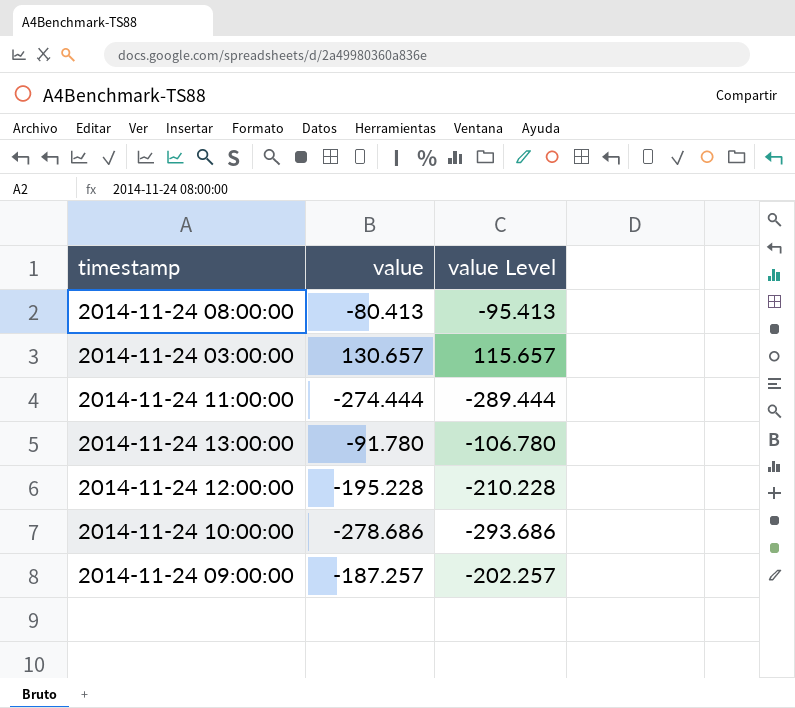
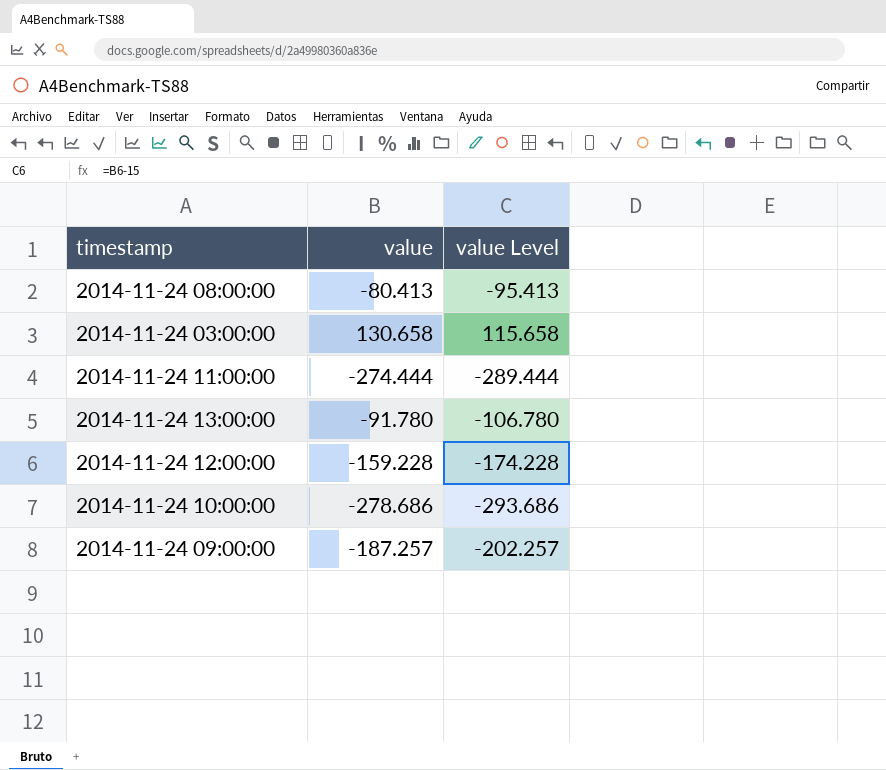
2014-11-24 03:00:00 | value: 130.657 -> 130.658
2014-11-24 03:00:00 | value Level: 115.657 -> 115.658
2014-11-24 12:00:00 | value: -195.228 -> -159.228
2014-11-24 12:00:00 | value Level: -210.228 -> -174.228

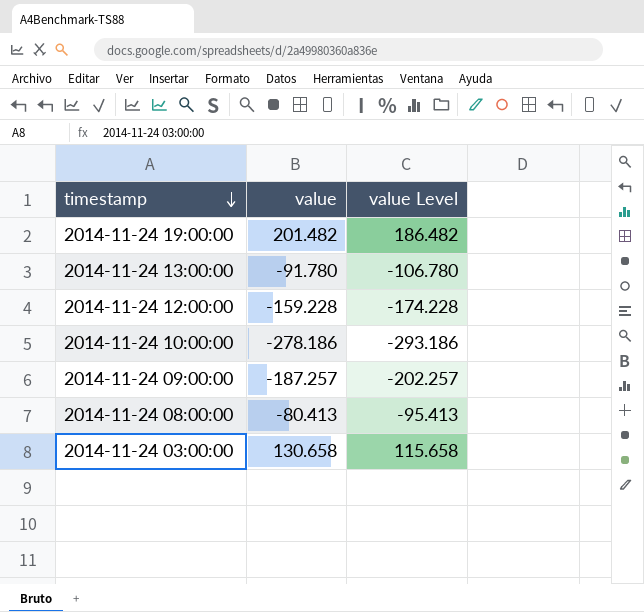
row order: none -> timestamp descending
row 2014-11-24 11:00:00: -274.444 | -289.444 -> none
row 2014-11-24 19:00:00: none -> 201.482 | 186.482
2014-11-24 10:00:00 | value: -278.686 -> -278.186
2014-11-24 10:00:00 | value Level: -293.686 -> -293.186

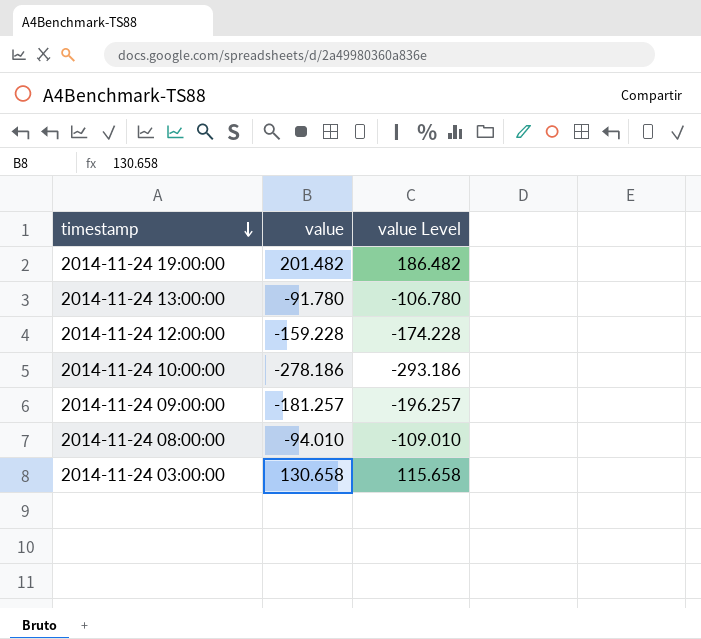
2014-11-24 09:00:00 | value: -187.257 -> -181.257
2014-11-24 09:00:00 | value Level: -202.257 -> -196.257
2014-11-24 08:00:00 | value: -80.413 -> -94.010
2014-11-24 08:00:00 | value Level: -95.413 -> -109.010

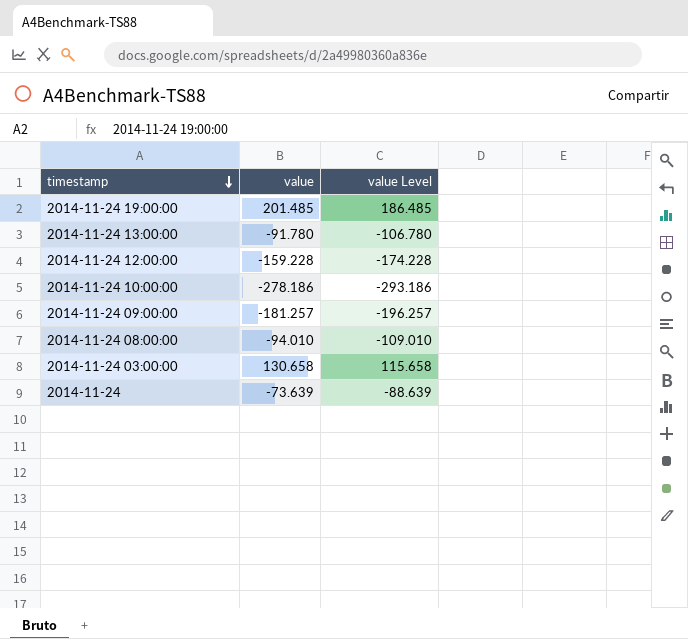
2014-11-24 19:00:00 | value: 201.482 -> 201.485
2014-11-24 19:00:00 | value Level: 186.482 -> 186.485
row 2014-11-24: none -> -73.639 | -88.639

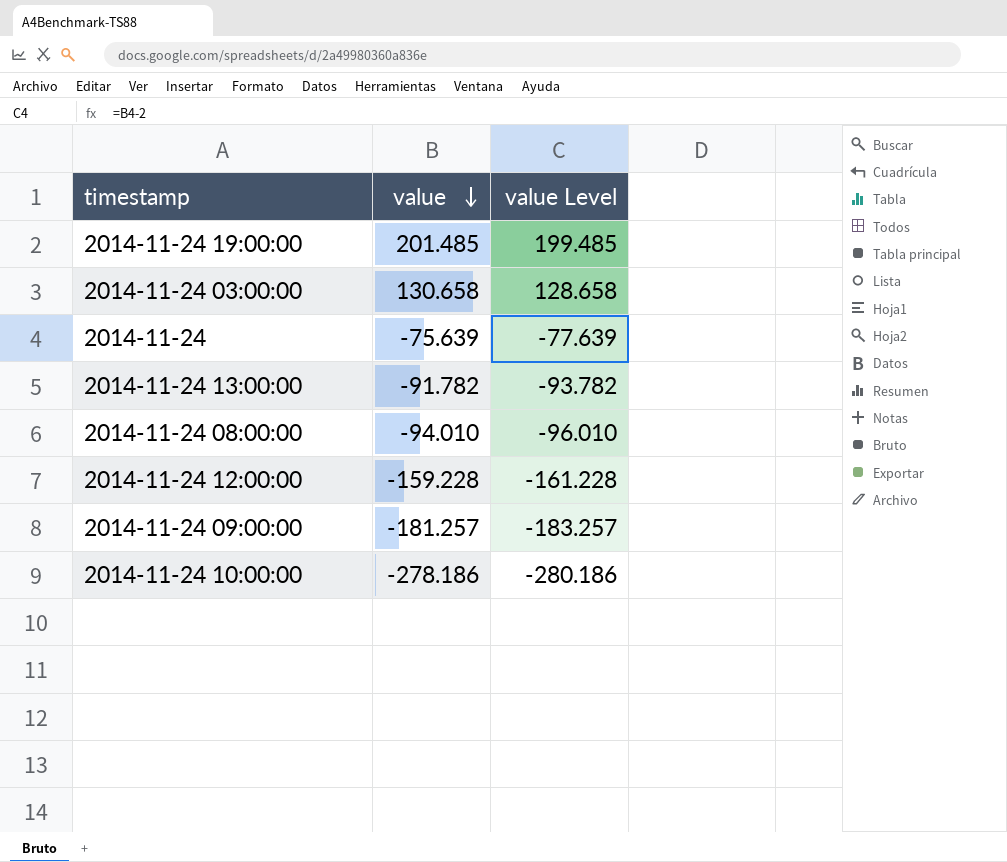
row order: timestamp descending -> value descending
column value Level | formula: [value] - 15 -> [value] - 2
2014-11-24 | value: -73.639 -> -75.639
2014-11-24 13:00:00 | value: -91.780 -> -91.782

